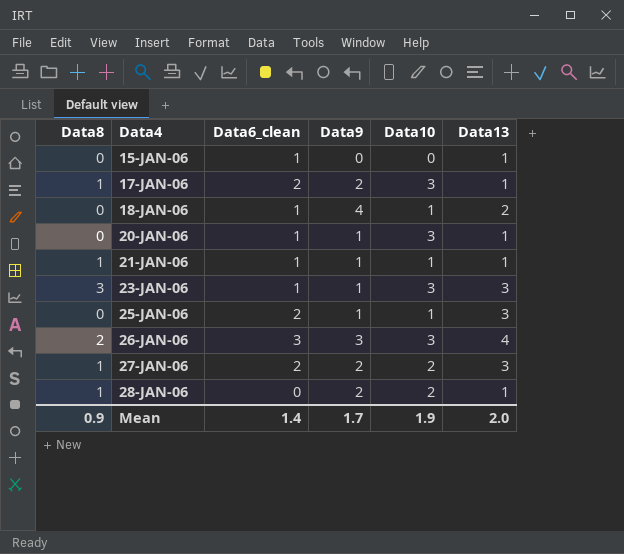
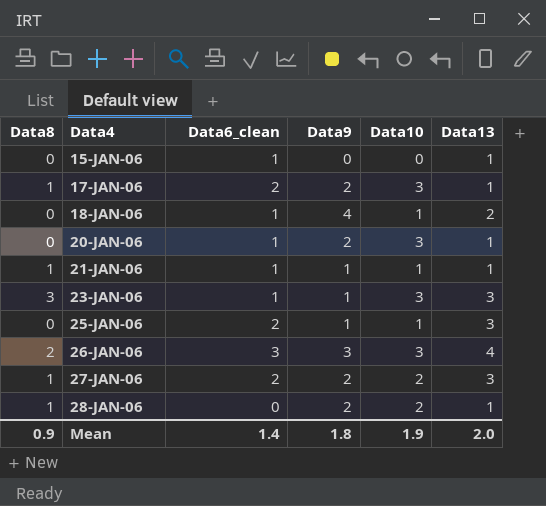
20-JAN-06 | Data9: 1 -> 2
Mean | Data9: 1.7 -> 1.8

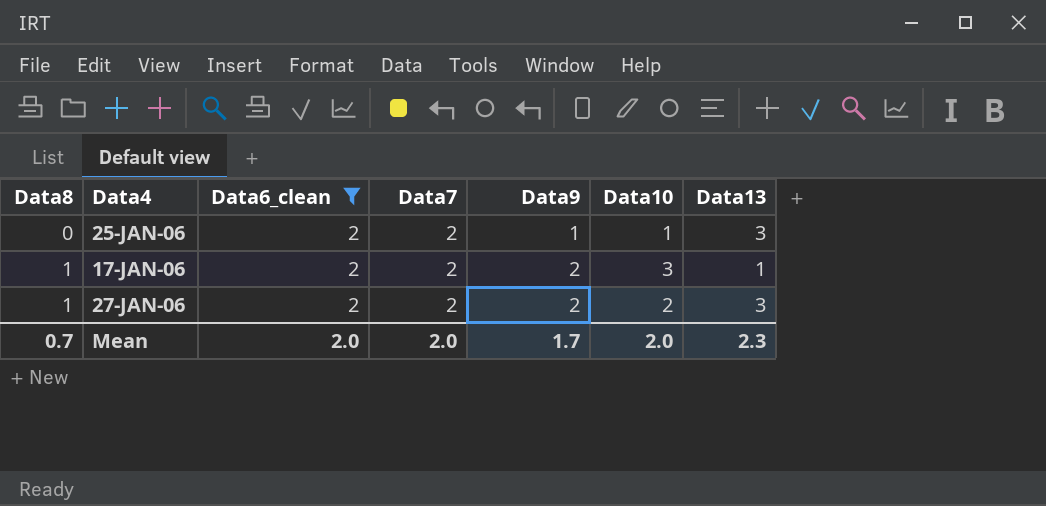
filter: none -> Data6_clean = 2
row order: Data4 ascending -> Data8 ascending
column Data7 | position: none -> 4
Mean | Data8: 0.9 -> 0.7
Mean | Data6_clean: 1.4 -> 2.0
Mean | Data9: 1.8 -> 1.7
Mean | Data10: 1.9 -> 2.0
Mean | Data13: 2.0 -> 2.3

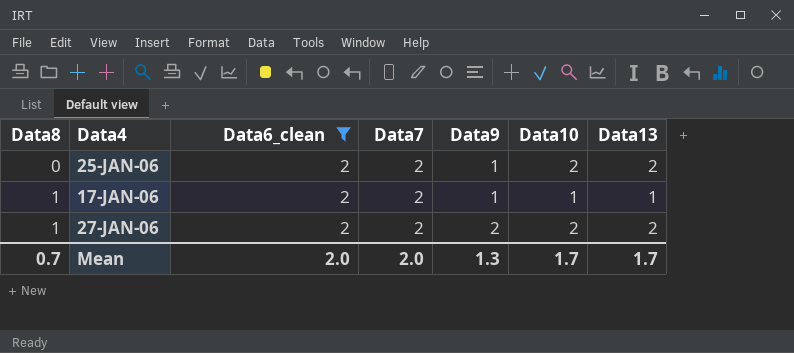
25-JAN-06 | Data10: 1 -> 2
25-JAN-06 | Data13: 3 -> 2
17-JAN-06 | Data9: 2 -> 1
17-JAN-06 | Data10: 3 -> 1
27-JAN-06 | Data13: 3 -> 2
Mean | Data9: 1.7 -> 1.3
Mean | Data10: 2.0 -> 1.7
Mean | Data13: 2.3 -> 1.7

